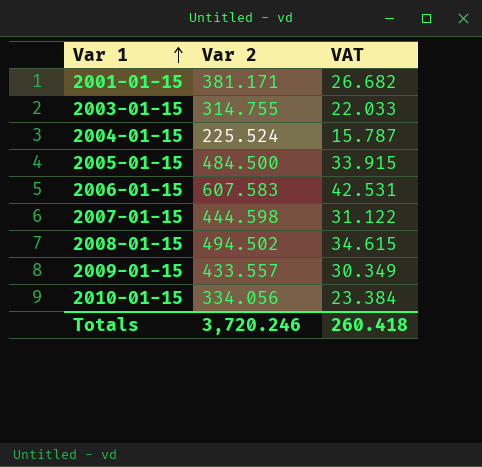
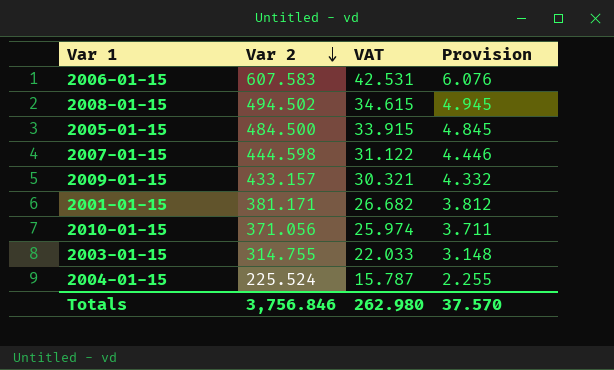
row order: Var 1 ascending -> Var 2 descending
column Provision | formula: none -> [Var 2] * 0.01
2009-01-15 | Var 2: 433.557 -> 433.157
2009-01-15 | VAT: 30.349 -> 30.321
2010-01-15 | Var 2: 334.056 -> 371.056
2010-01-15 | VAT: 23.384 -> 25.974
Totals | Var 2: 3,720.246 -> 3,756.846
Totals | VAT: 260.418 -> 262.980

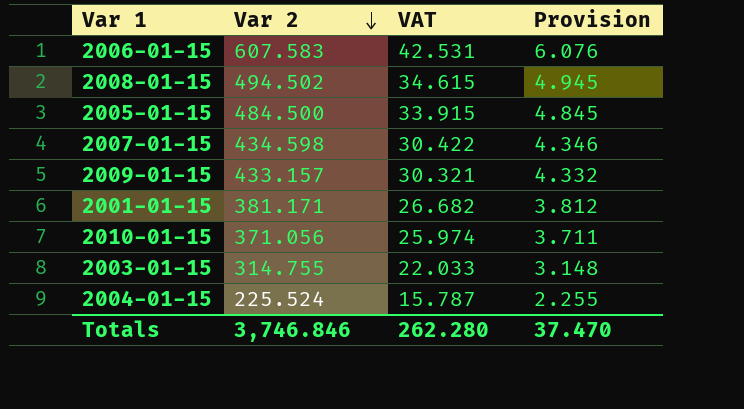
2007-01-15 | Var 2: 444.598 -> 434.598
2007-01-15 | VAT: 31.122 -> 30.422
2007-01-15 | Provision: 4.446 -> 4.346
Totals | Var 2: 3,756.846 -> 3,746.846
Totals | VAT: 262.980 -> 262.280
Totals | Provision: 37.570 -> 37.470

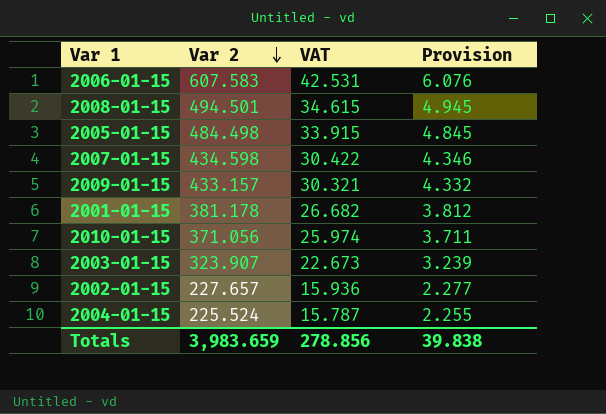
2008-01-15 | Var 2: 494.502 -> 494.501
2005-01-15 | Var 2: 484.500 -> 484.498
2001-01-15 | Var 2: 381.171 -> 381.178
2003-01-15 | Var 2: 314.755 -> 323.907
2003-01-15 | VAT: 22.033 -> 22.673
2003-01-15 | Provision: 3.148 -> 3.239
row 2002-01-15: none -> 227.657 | 15.936 | 2.277
Totals | Var 2: 3,746.846 -> 3,983.659
Totals | VAT: 262.280 -> 278.856
Totals | Provision: 37.470 -> 39.838

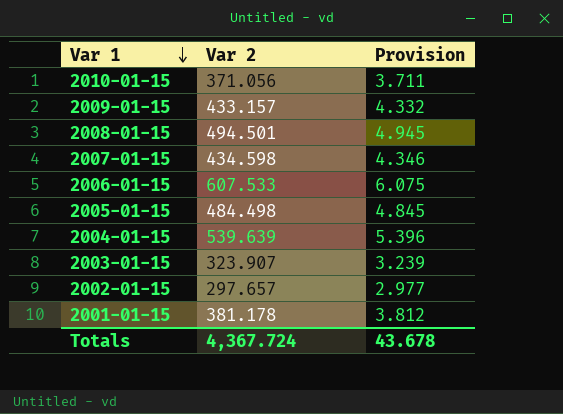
row order: Var 2 descending -> Var 1 descending
column VAT | formula: [Var 2] * 0.07 -> none
2006-01-15 | Var 2: 607.583 -> 607.533
2006-01-15 | Provision: 6.076 -> 6.075
2004-01-15 | Var 2: 225.524 -> 539.639
2004-01-15 | Provision: 2.255 -> 5.396
2002-01-15 | Var 2: 227.657 -> 297.657
2002-01-15 | Provision: 2.277 -> 2.977
Totals | Var 2: 3,983.659 -> 4,367.724
Totals | Provision: 39.838 -> 43.678

